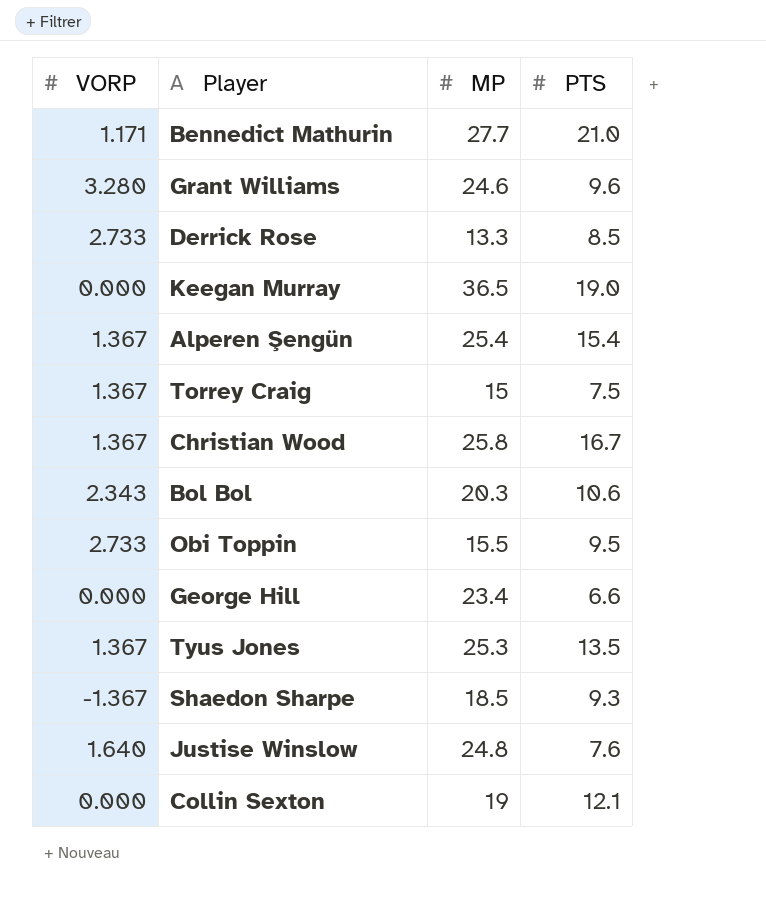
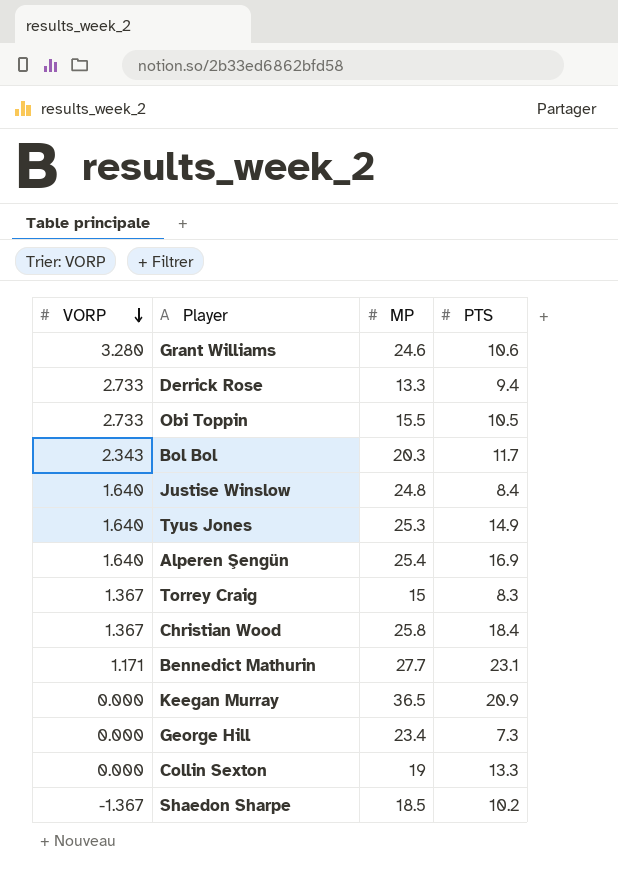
row order: none -> VORP descending
Grant Williams | PTS: 9.6 -> 10.6
Derrick Rose | PTS: 8.5 -> 9.4
Obi Toppin | PTS: 9.5 -> 10.5
Bol Bol | PTS: 10.6 -> 11.7
Justise Winslow | PTS: 7.6 -> 8.4
Tyus Jones | VORP: 1.367 -> 1.640
Tyus Jones | PTS: 13.5 -> 14.9
Alperen Şengün | VORP: 1.367 -> 1.640
Alperen Şengün | PTS: 15.4 -> 16.9
Torrey Craig | PTS: 7.5 -> 8.3
Christian Wood | PTS: 16.7 -> 18.4
Bennedict Mathurin | PTS: 21.0 -> 23.1
Keegan Murray | PTS: 19.0 -> 20.9
George Hill | PTS: 6.6 -> 7.3
Collin Sexton | PTS: 12.1 -> 13.3
Shaedon Sharpe | PTS: 9.3 -> 10.2

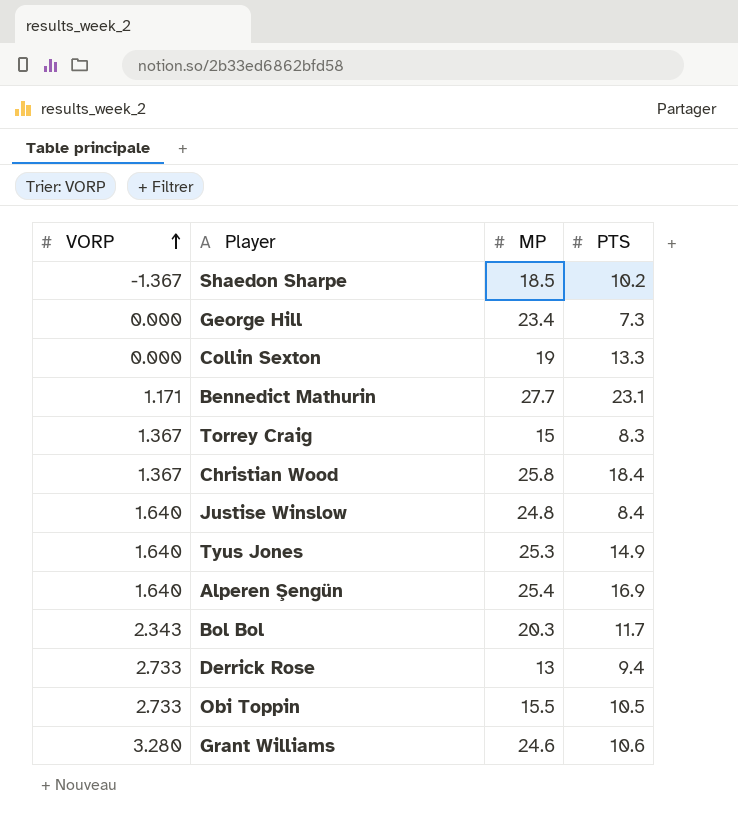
row order: VORP descending -> VORP ascending
row Keegan Murray: 0.000 | 36.5 | 20.9 -> none
Derrick Rose | MP: 13.3 -> 13

